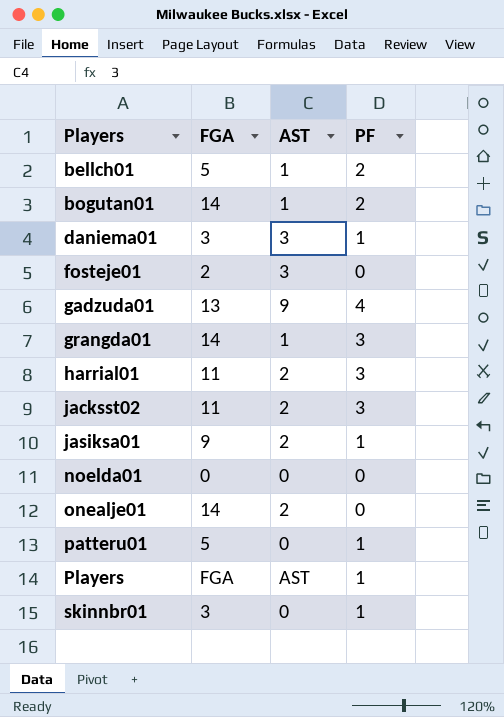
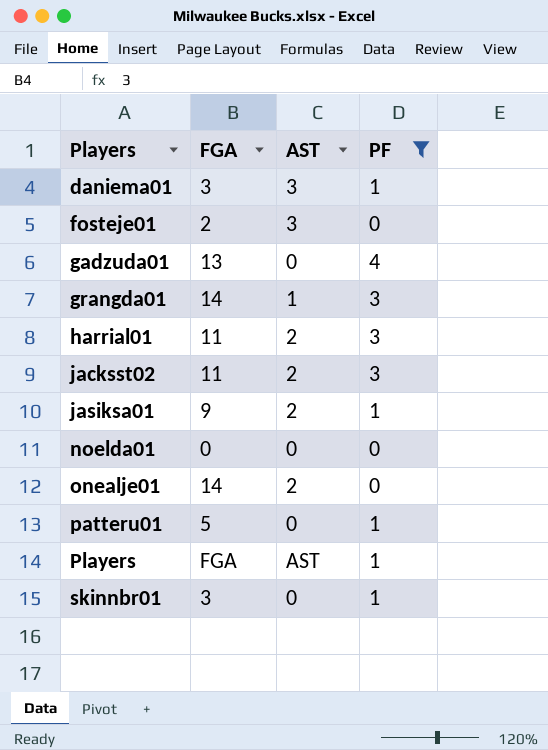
filter: none -> PF != 2
gadzuda01 | AST: 9 -> 0

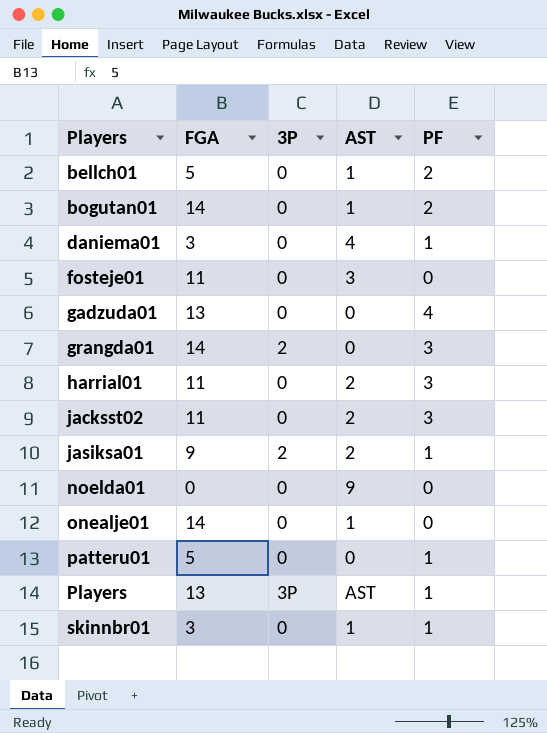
filter: PF != 2 -> none
column 3P | position: none -> 3
daniema01 | AST: 3 -> 4
fosteje01 | FGA: 2 -> 11
grangda01 | AST: 1 -> 0
noelda01 | AST: 0 -> 9
onealje01 | AST: 2 -> 1
Players | FGA: FGA -> 13
skinnbr01 | AST: 0 -> 1

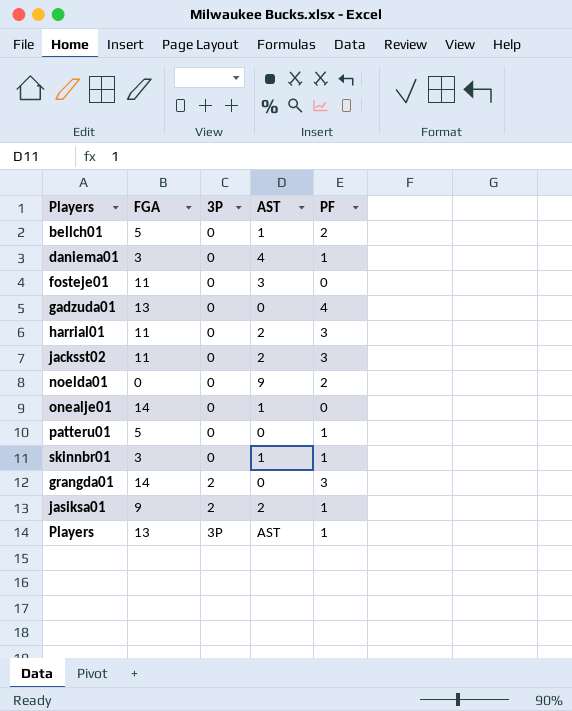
row order: Players ascending -> 3P ascending
row bogutan01: 14 | 0 | 1 | 2 -> none
noelda01 | PF: 0 -> 2

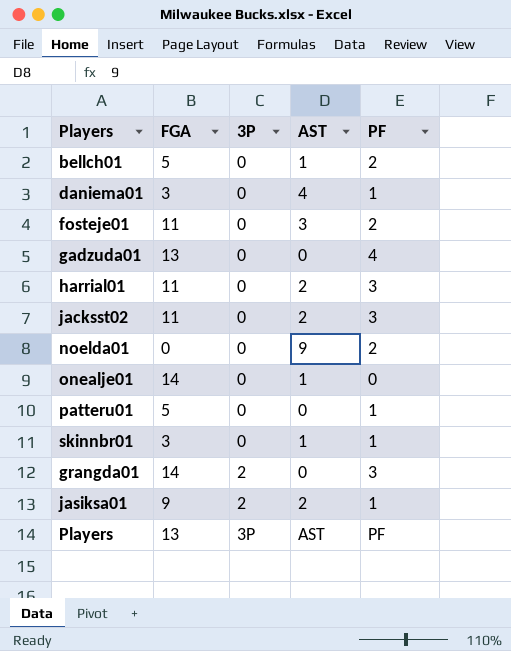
fosteje01 | PF: 0 -> 2
Players | PF: 1 -> PF

